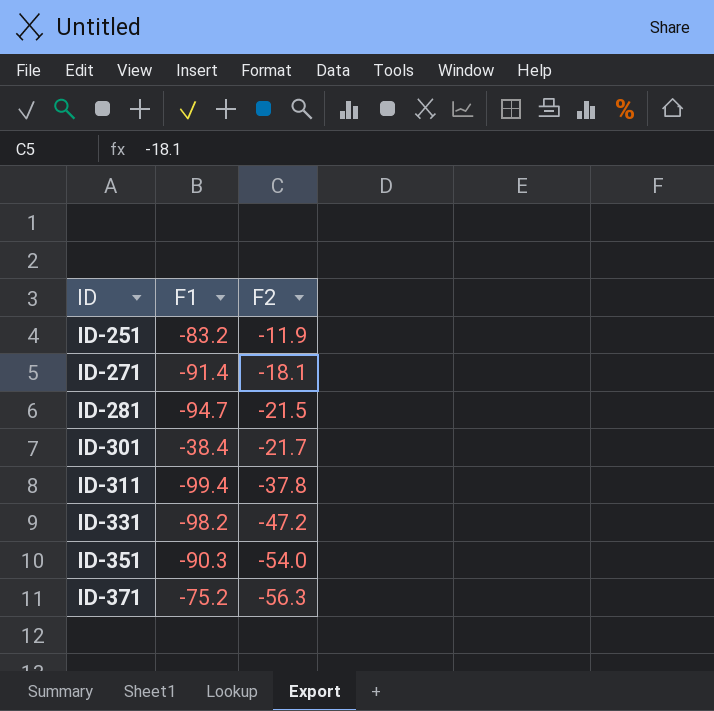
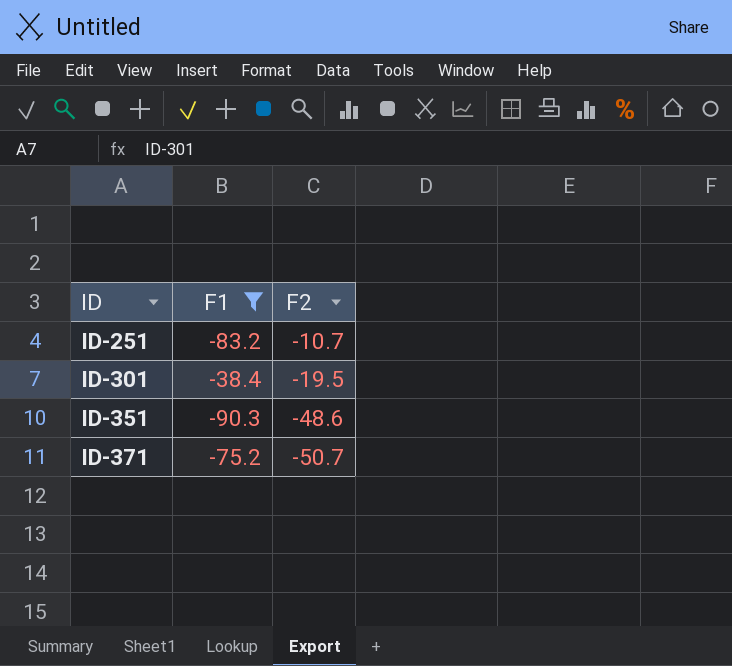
filter: none -> F1 >= -90.3
ID-251 | F2: -11.9 -> -10.7
ID-301 | F2: -21.7 -> -19.5
ID-351 | F2: -54.0 -> -48.6
ID-371 | F2: -56.3 -> -50.7

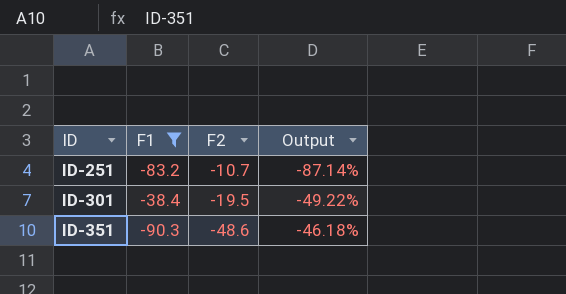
column Output | formula: none -> ([F2] - [F1]) / [F1]
row ID-371: -75.2 | -50.7 -> none

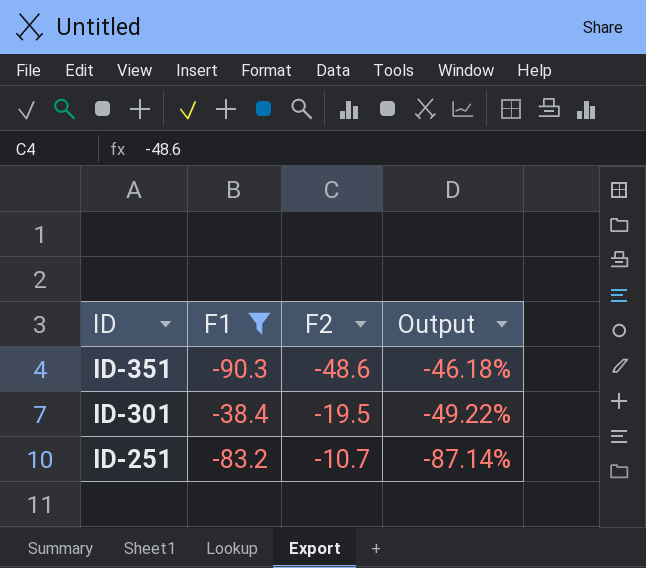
row order: ID ascending -> ID descending

